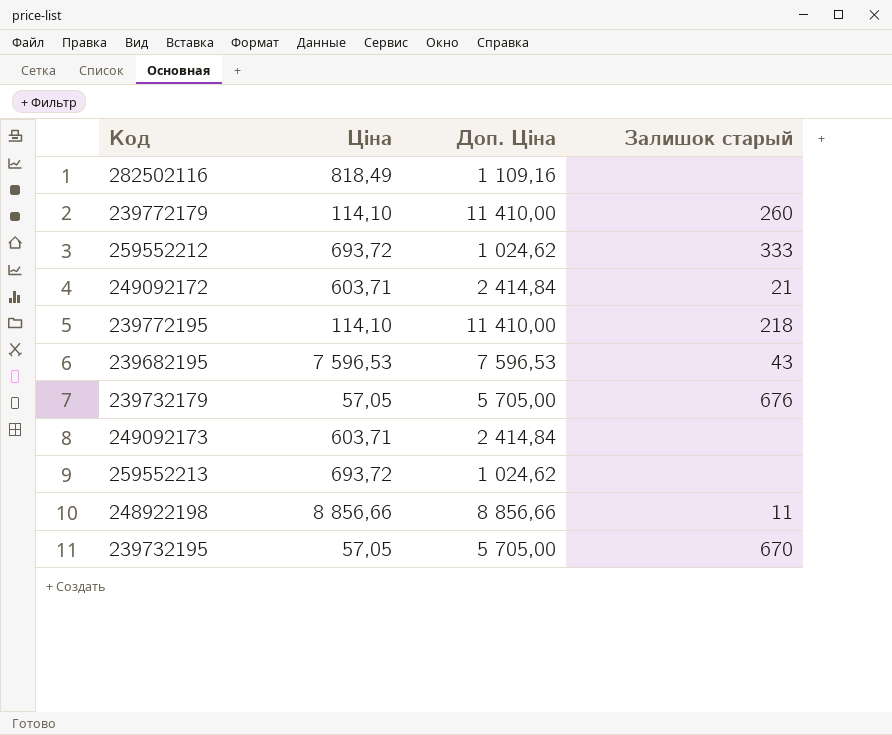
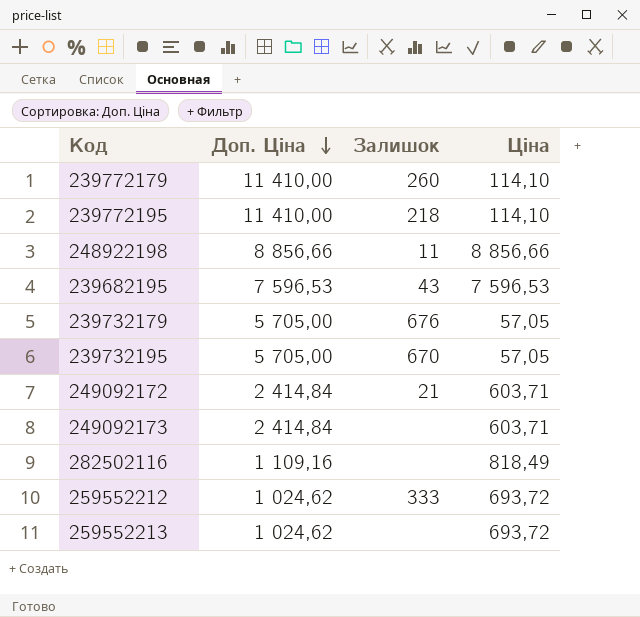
row order: none -> Доп. Ціна descending
column name: Залишок старый -> Залишок
column Ціна | position: 2 -> 4

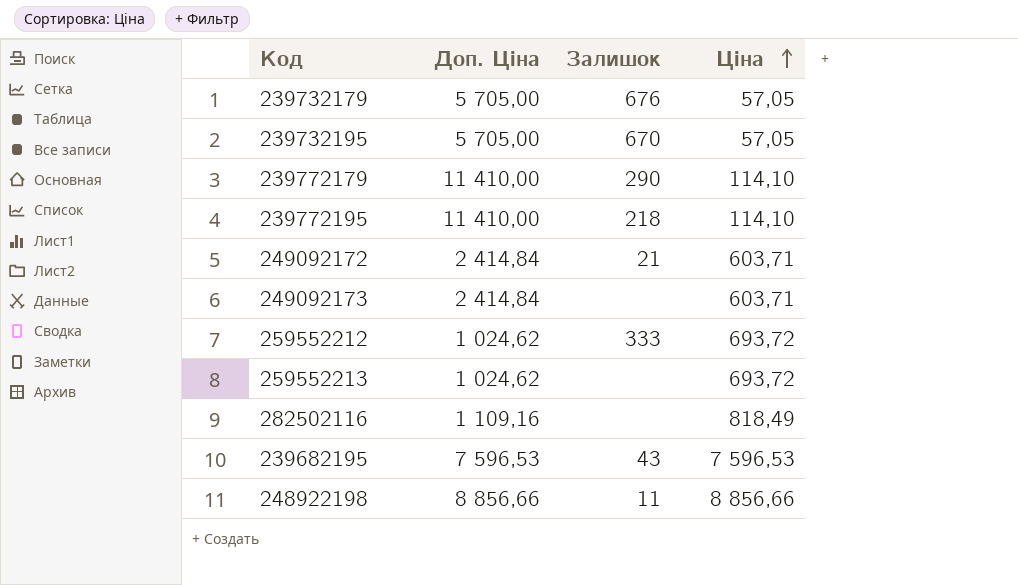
row order: Доп. Ціна descending -> Ціна ascending
239772179 | Залишок: 260 -> 290

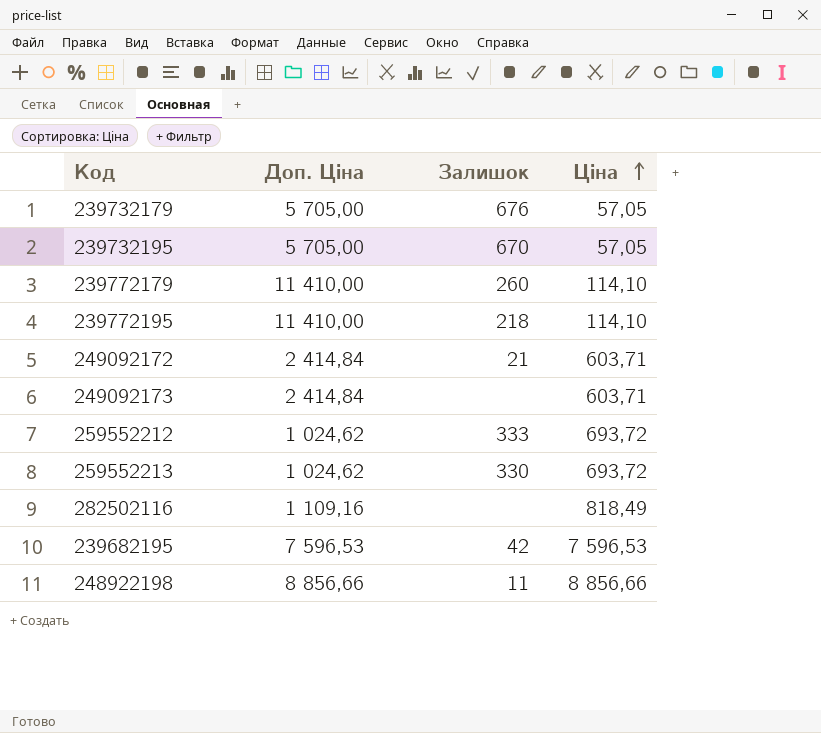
239772179 | Залишок: 290 -> 260
259552213 | Залишок: none -> 330
239682195 | Залишок: 43 -> 42

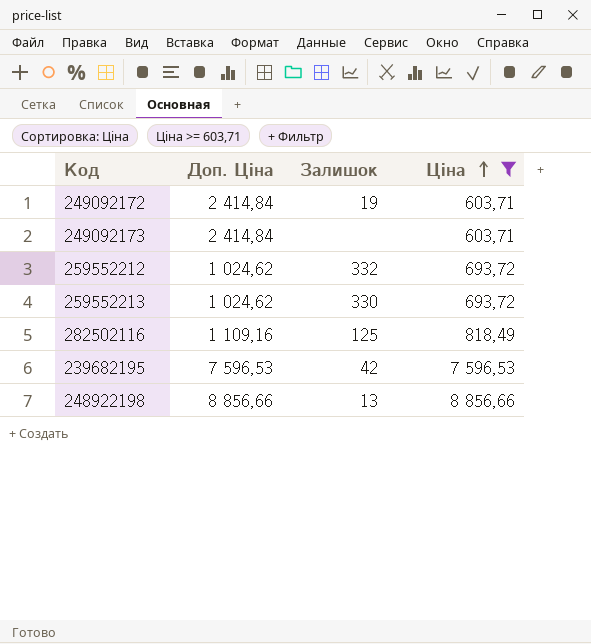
filter: none -> Ціна >= 603,71
249092172 | Залишок: 21 -> 19
259552212 | Залишок: 333 -> 332
282502116 | Залишок: none -> 125
248922198 | Залишок: 11 -> 13

